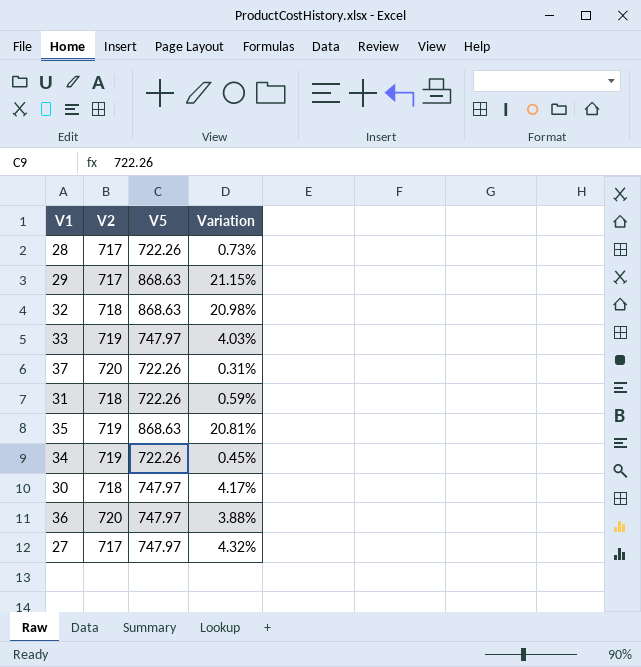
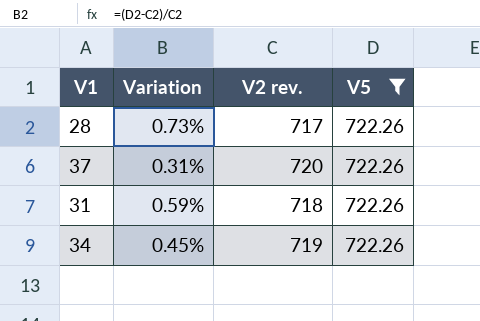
filter: none -> V5 = 722.26
column Variation | position: 4 -> 2
column name: V2 -> V2 rev.

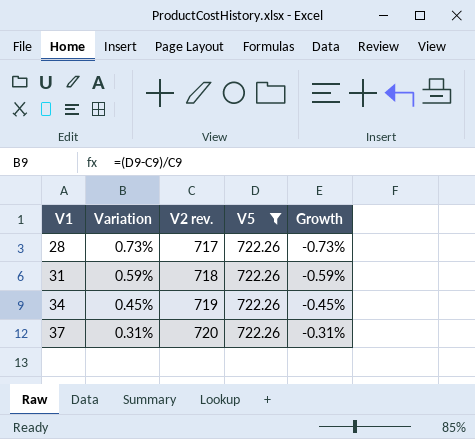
row order: none -> V1 ascending
column Growth | formula: none -> ([V2 rev.] - [V5]) / [V5]

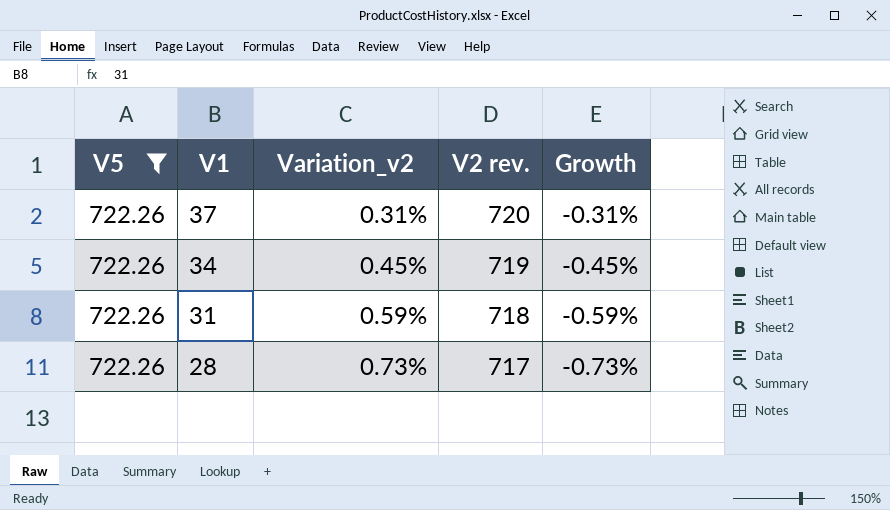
row order: V1 ascending -> V1 descending
column V5 | position: 4 -> 1
column name: Variation -> Variation_v2

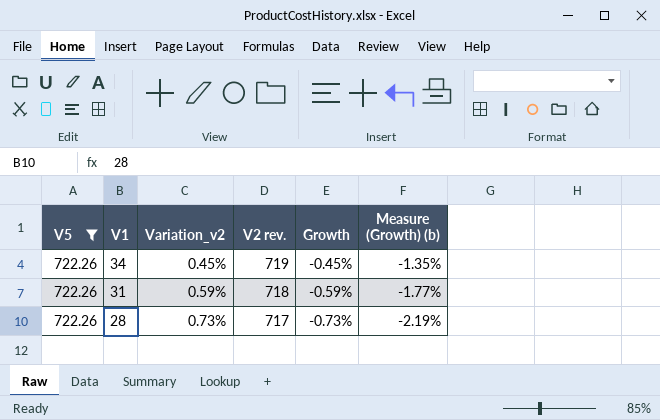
column Measure (Growth) (b) | formula: none -> [Growth] * 3
row 37: 722.26 | 0.31% | 720 | -0.31% -> none

